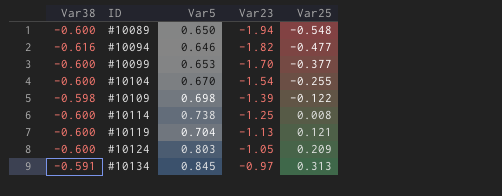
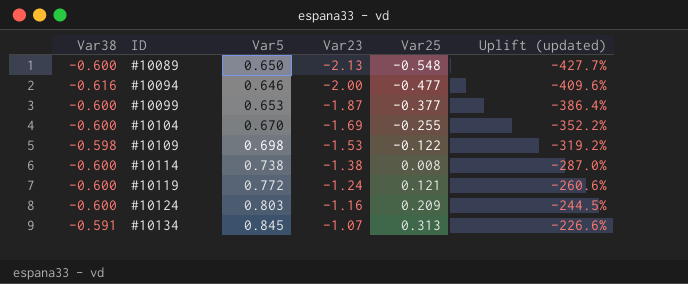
column Uplift (updated) | formula: none -> ([Var23] - [Var5]) / [Var5]
#10089 | Var23: -1.94 -> -2.13
#10094 | Var23: -1.82 -> -2.00
#10099 | Var23: -1.70 -> -1.87
#10104 | Var23: -1.54 -> -1.69
#10109 | Var23: -1.39 -> -1.53
#10114 | Var23: -1.25 -> -1.38
#10119 | Var5: 0.704 -> 0.772
#10119 | Var23: -1.13 -> -1.24
#10124 | Var23: -1.05 -> -1.16
#10134 | Var23: -0.97 -> -1.07

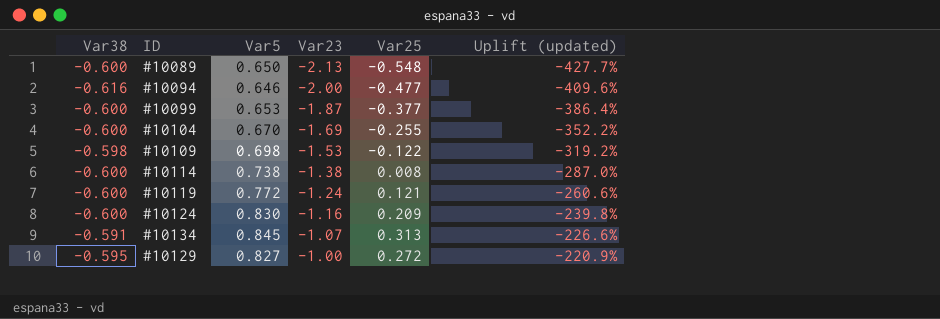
#10124 | Var5: 0.803 -> 0.830
#10124 | Uplift (updated): -244.5% -> -239.8%
row #10129: none -> -0.595 | 0.827 | -1.00 | 0.272 | -220.9%

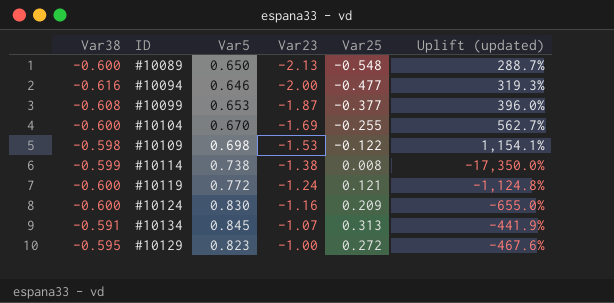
column Uplift (updated) | formula: ([Var23] - [Var5]) / [Var5] -> ([Var23] - [Var25]) / [Var25]
#10099 | Var38: -0.600 -> -0.608
#10114 | Var38: -0.600 -> -0.599
#10129 | Var5: 0.827 -> 0.823

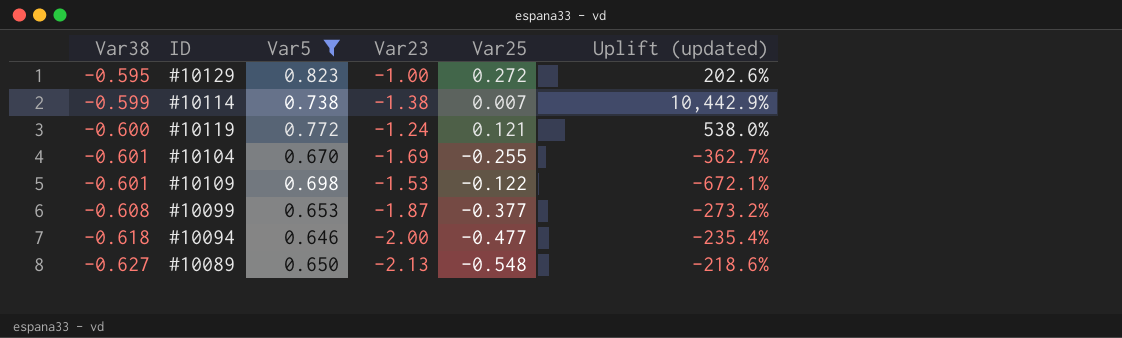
filter: none -> Var5 <= 0.823
row order: Var23 ascending -> Var38 descending
column Uplift (updated) | formula: ([Var23] - [Var25]) / [Var25] -> ([Var5] - [Var25]) / [Var25]
#10114 | Var25: 0.008 -> 0.007
#10104 | Var38: -0.600 -> -0.601
#10109 | Var38: -0.598 -> -0.601
#10094 | Var38: -0.616 -> -0.618
#10089 | Var38: -0.600 -> -0.627

